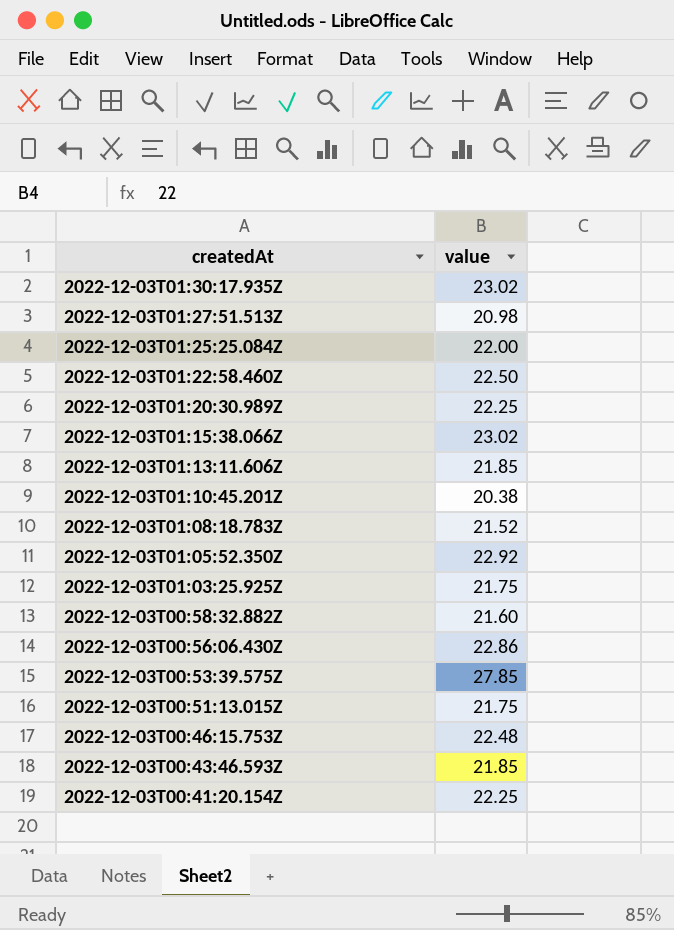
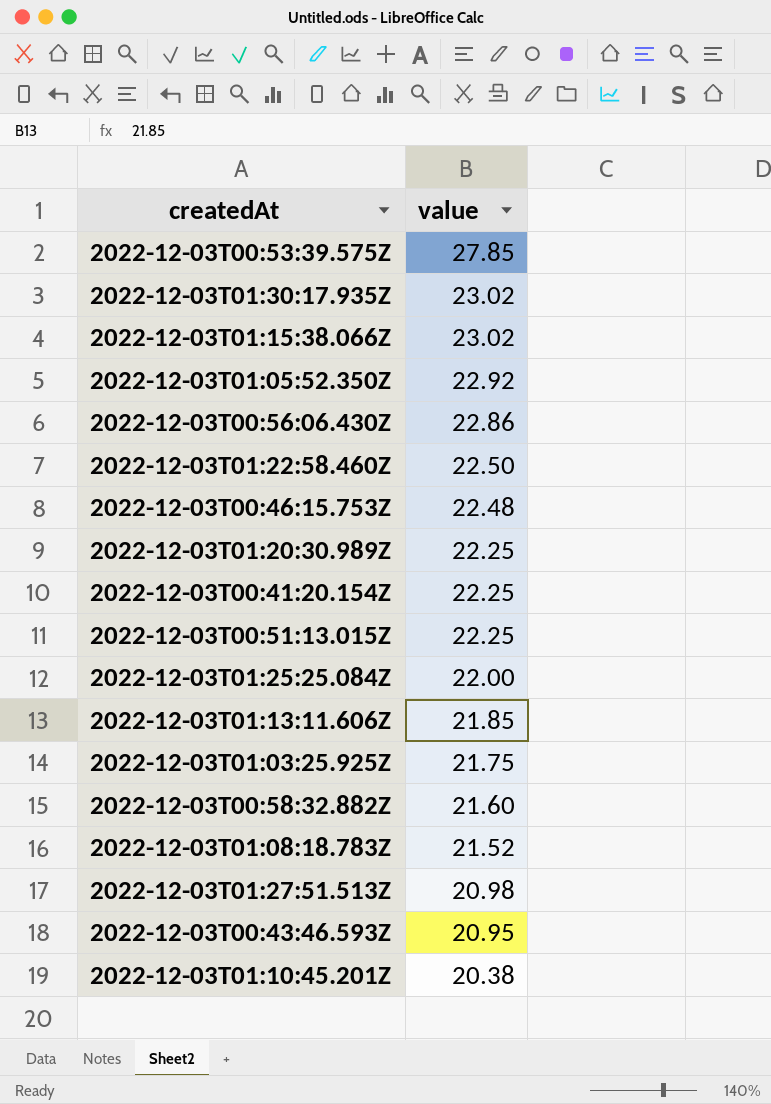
row order: createdAt descending -> value descending
2022-12-03T00:51:13.015Z | value: 21.75 -> 22.25
2022-12-03T00:43:46.593Z | value: 21.85 -> 20.95

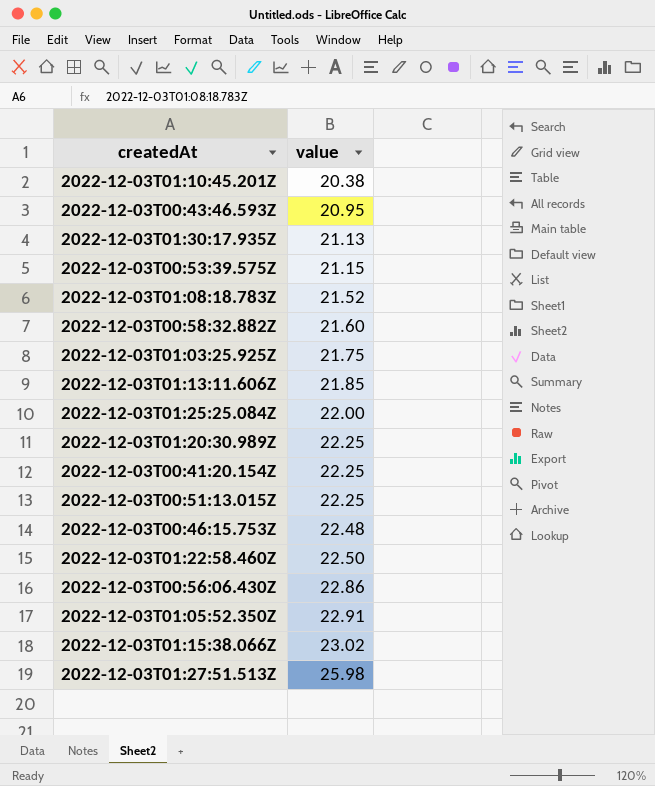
row order: value descending -> value ascending
2022-12-03T01:30:17.935Z | value: 23.02 -> 21.13
2022-12-03T00:53:39.575Z | value: 27.85 -> 21.15
2022-12-03T01:05:52.350Z | value: 22.92 -> 22.91
2022-12-03T01:27:51.513Z | value: 20.98 -> 25.98

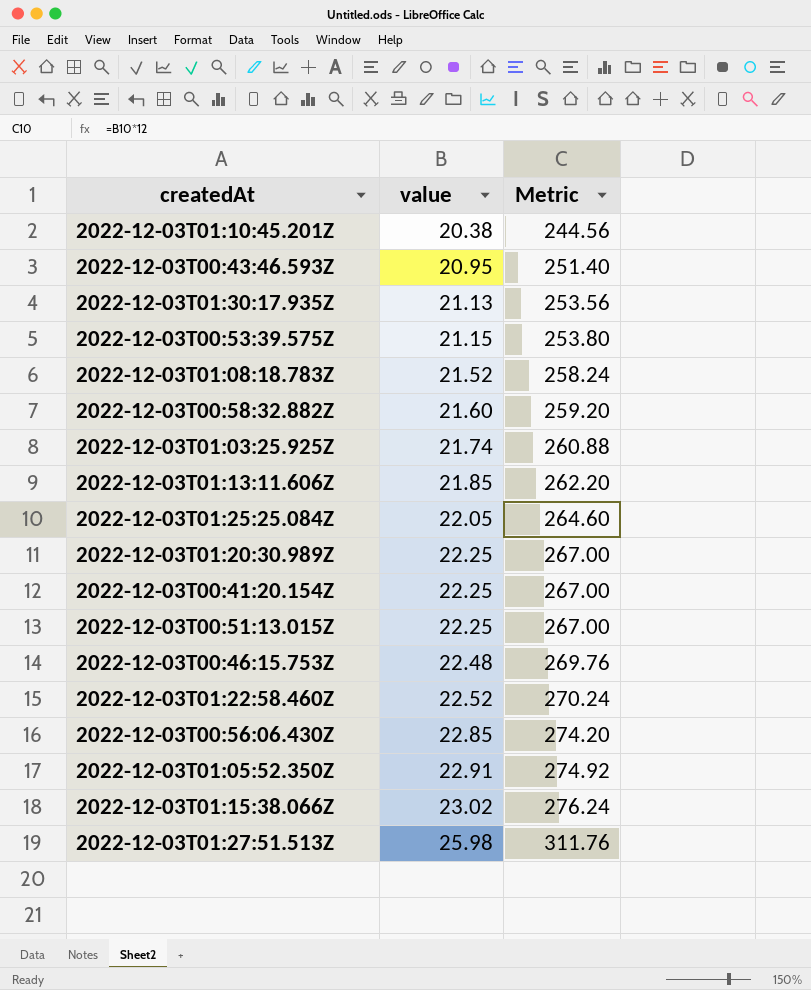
column Metric | formula: none -> [value] * 12
2022-12-03T01:03:25.925Z | value: 21.75 -> 21.74
2022-12-03T01:25:25.084Z | value: 22.00 -> 22.05
2022-12-03T01:22:58.460Z | value: 22.50 -> 22.52
2022-12-03T00:56:06.430Z | value: 22.86 -> 22.85

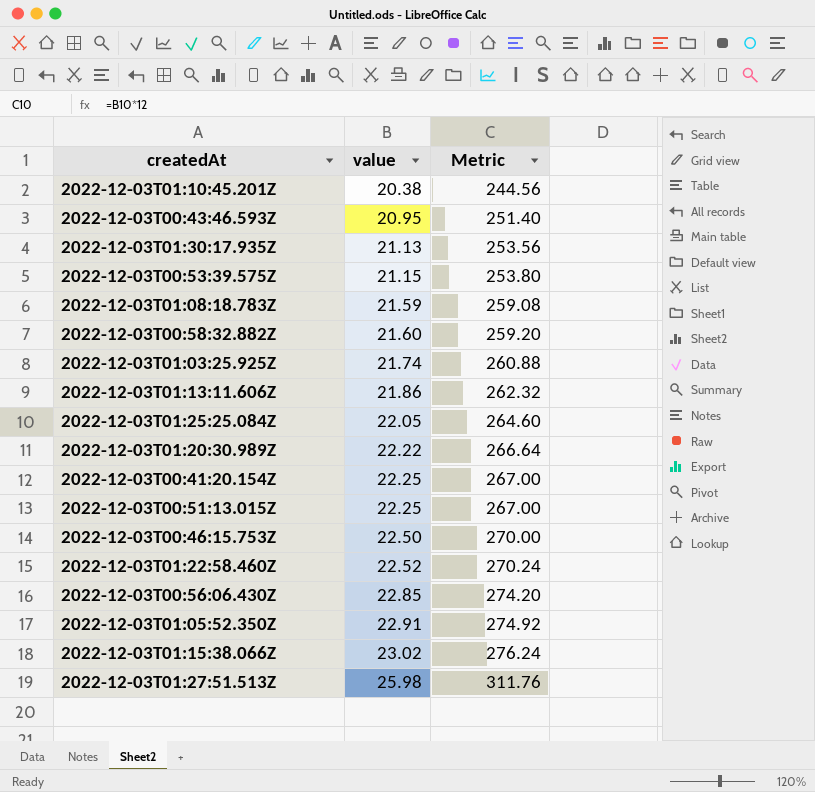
2022-12-03T01:08:18.783Z | value: 21.52 -> 21.59
2022-12-03T01:08:18.783Z | Metric: 258.24 -> 259.08
2022-12-03T01:13:11.606Z | value: 21.85 -> 21.86
2022-12-03T01:13:11.606Z | Metric: 262.20 -> 262.32
2022-12-03T01:20:30.989Z | value: 22.25 -> 22.22
2022-12-03T01:20:30.989Z | Metric: 267.00 -> 266.64
2022-12-03T00:46:15.753Z | value: 22.48 -> 22.50
2022-12-03T00:46:15.753Z | Metric: 269.76 -> 270.00

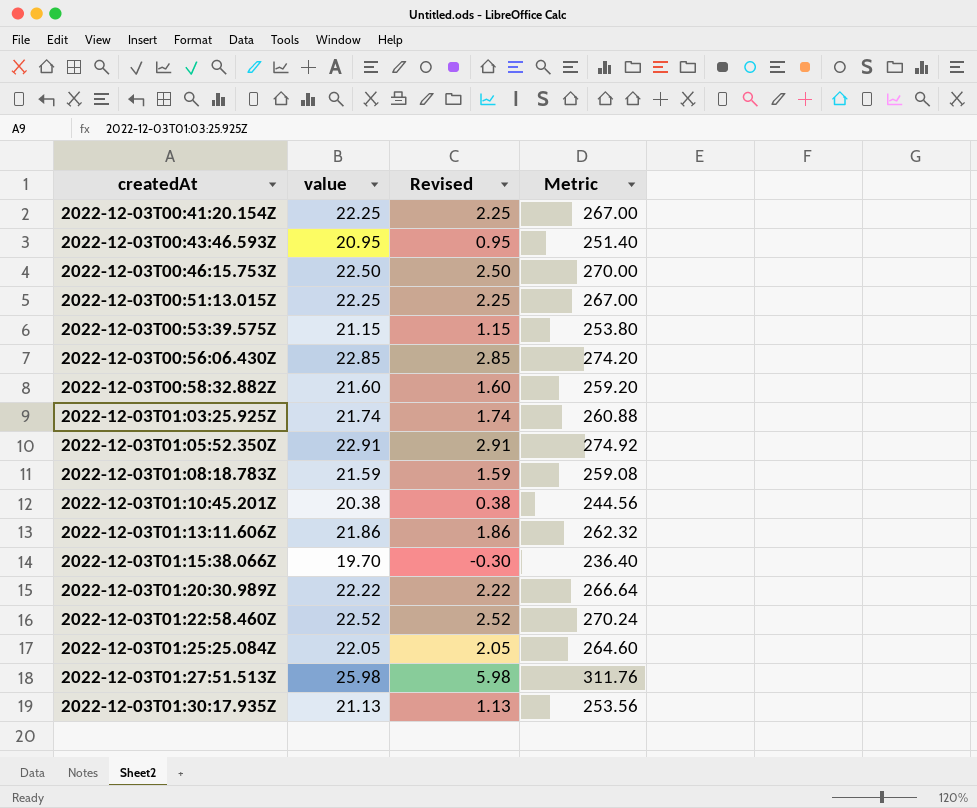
row order: value ascending -> createdAt ascending
column Revised | formula: none -> [value] - 20
2022-12-03T01:15:38.066Z | value: 23.02 -> 19.70
2022-12-03T01:15:38.066Z | Metric: 276.24 -> 236.40

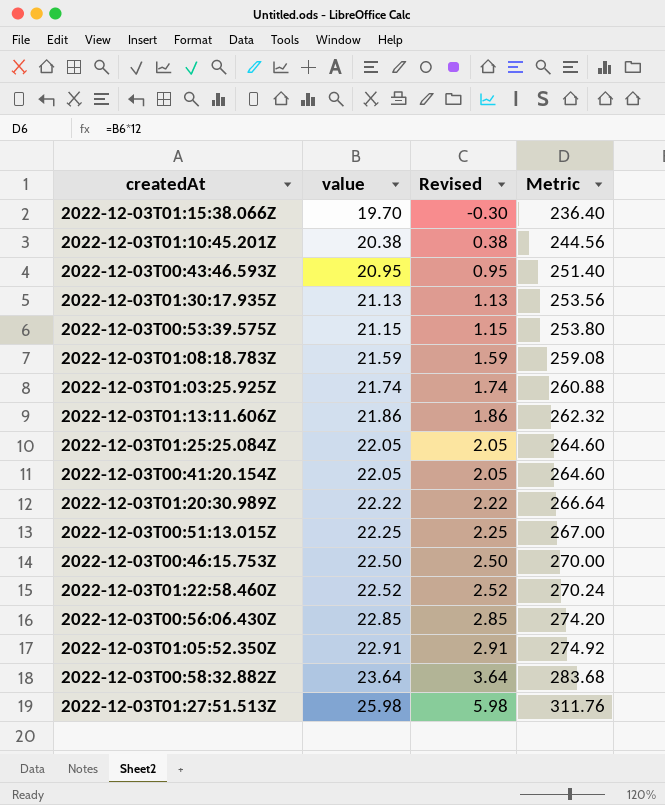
row order: createdAt ascending -> value ascending
2022-12-03T00:41:20.154Z | value: 22.25 -> 22.05
2022-12-03T00:41:20.154Z | Revised: 2.25 -> 2.05
2022-12-03T00:41:20.154Z | Metric: 267.00 -> 264.60
2022-12-03T00:58:32.882Z | value: 21.60 -> 23.64
2022-12-03T00:58:32.882Z | Revised: 1.60 -> 3.64
2022-12-03T00:58:32.882Z | Metric: 259.20 -> 283.68

